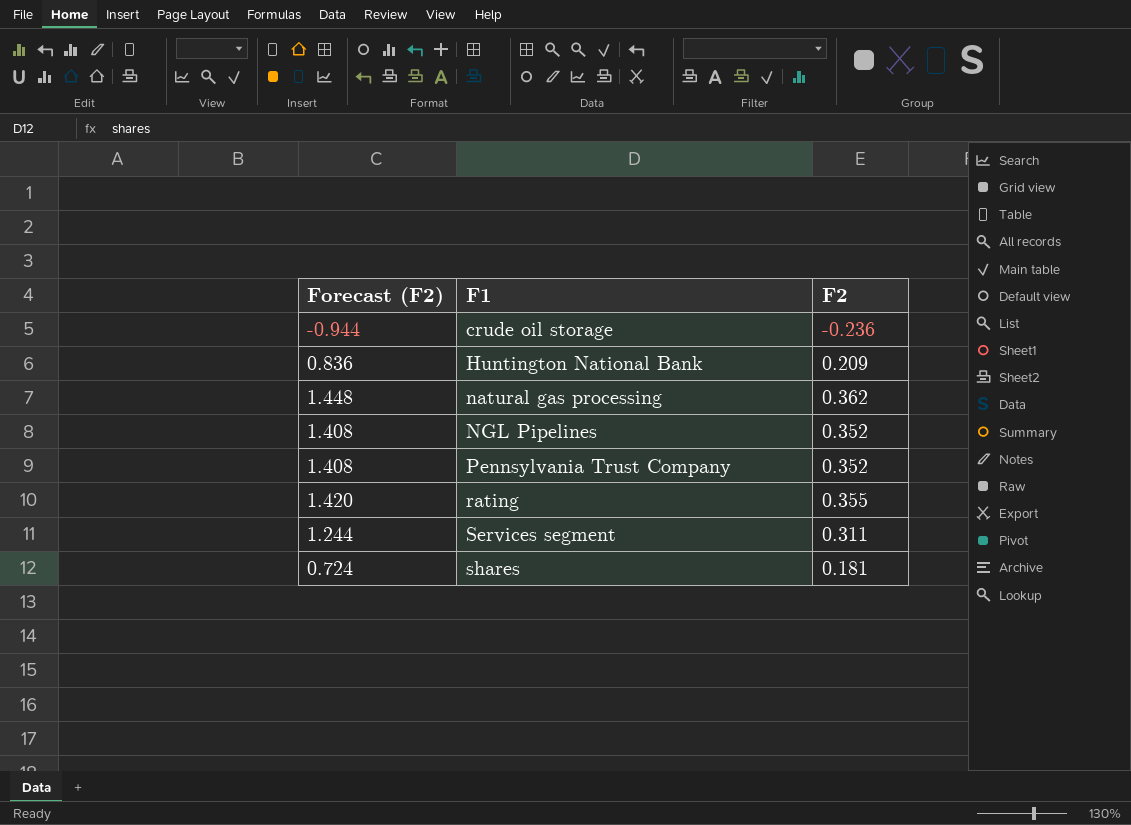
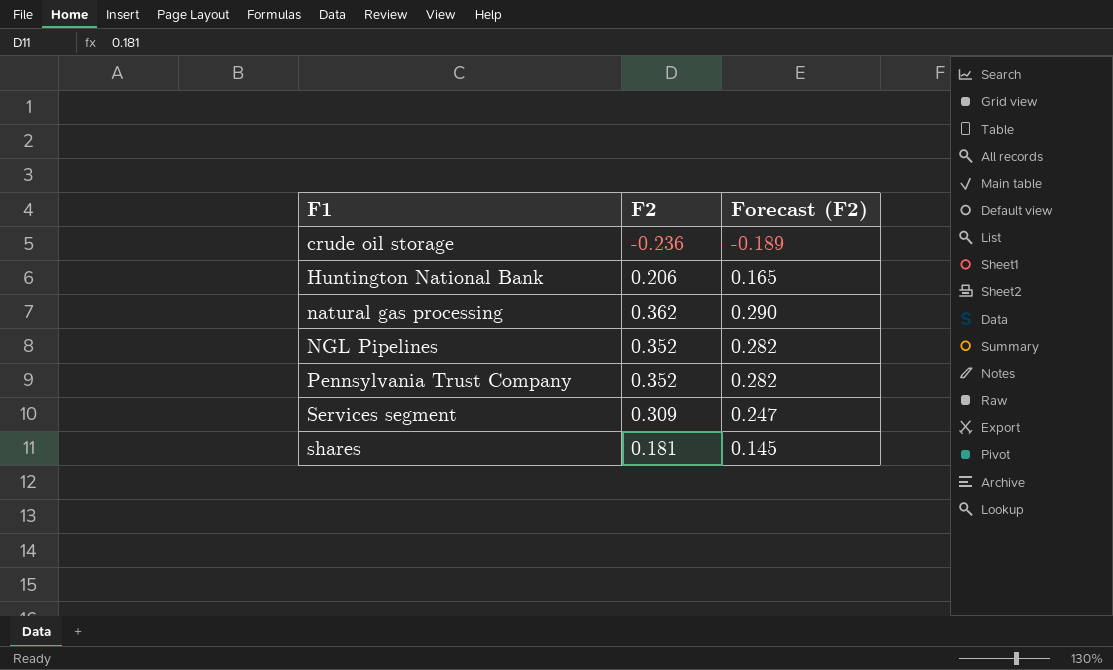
column Forecast (F2) | formula: [F2] * 4 -> [F2] * 0.8
column Forecast (F2) | position: 1 -> 3
row rating: 1.420 | 0.355 -> none
Huntington National Bank | F2: 0.209 -> 0.206
Services segment | F2: 0.311 -> 0.309

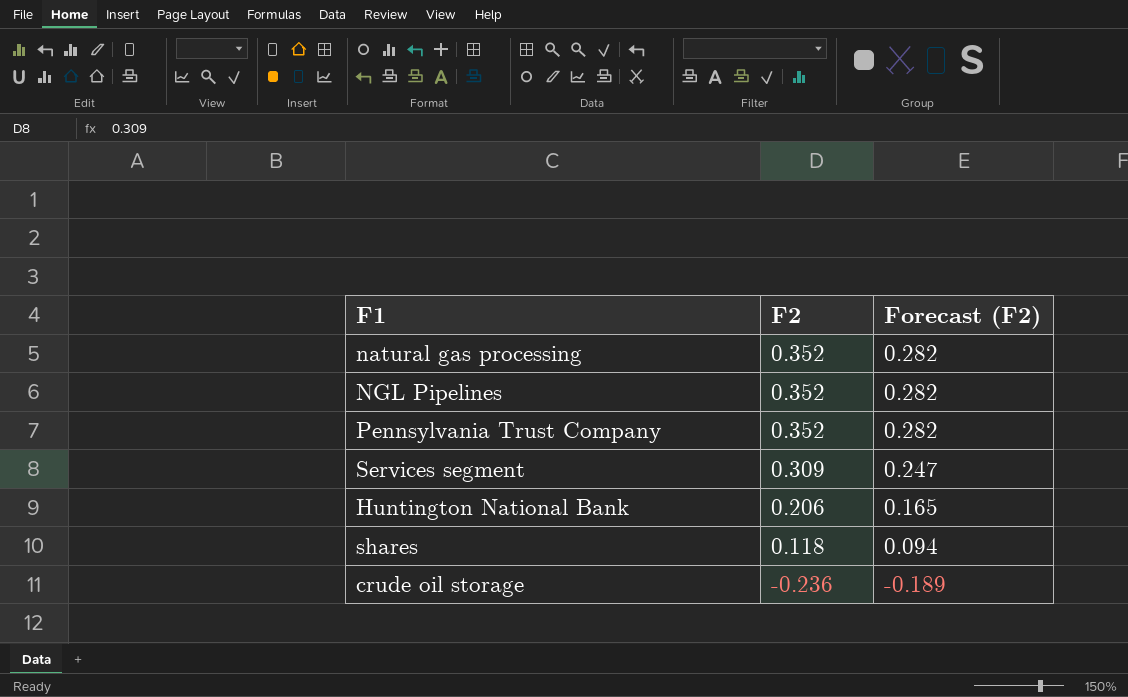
row order: F1 ascending -> F2 descending
natural gas processing | F2: 0.362 -> 0.352
natural gas processing | Forecast (F2): 0.290 -> 0.282
shares | F2: 0.181 -> 0.118
shares | Forecast (F2): 0.145 -> 0.094

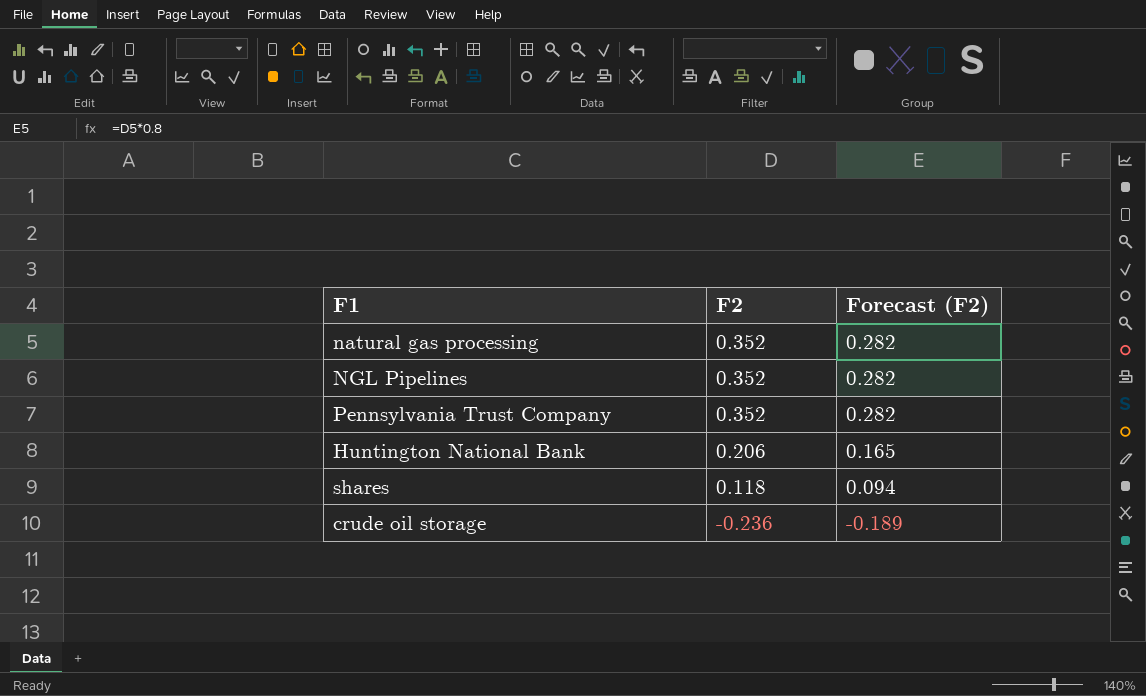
row Services segment: 0.309 | 0.247 -> none

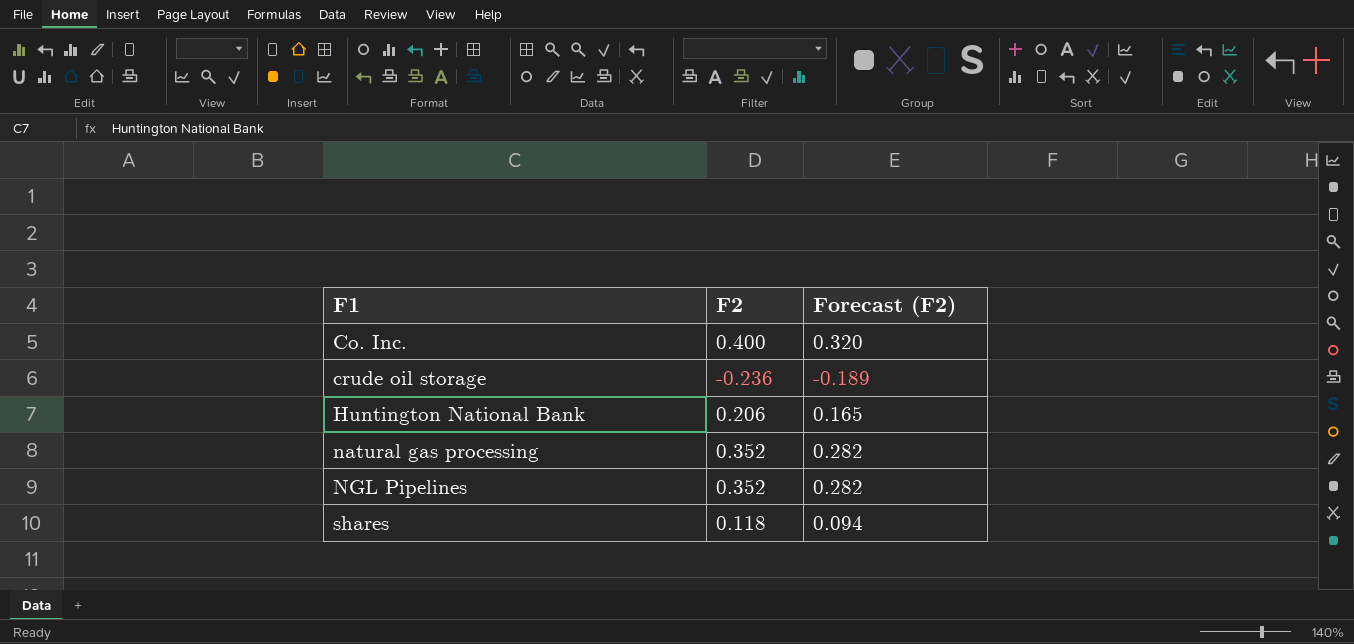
row order: F2 descending -> F1 ascending
row Pennsylvania Trust Company: 0.352 | 0.282 -> none
row Co. Inc.: none -> 0.400 | 0.320

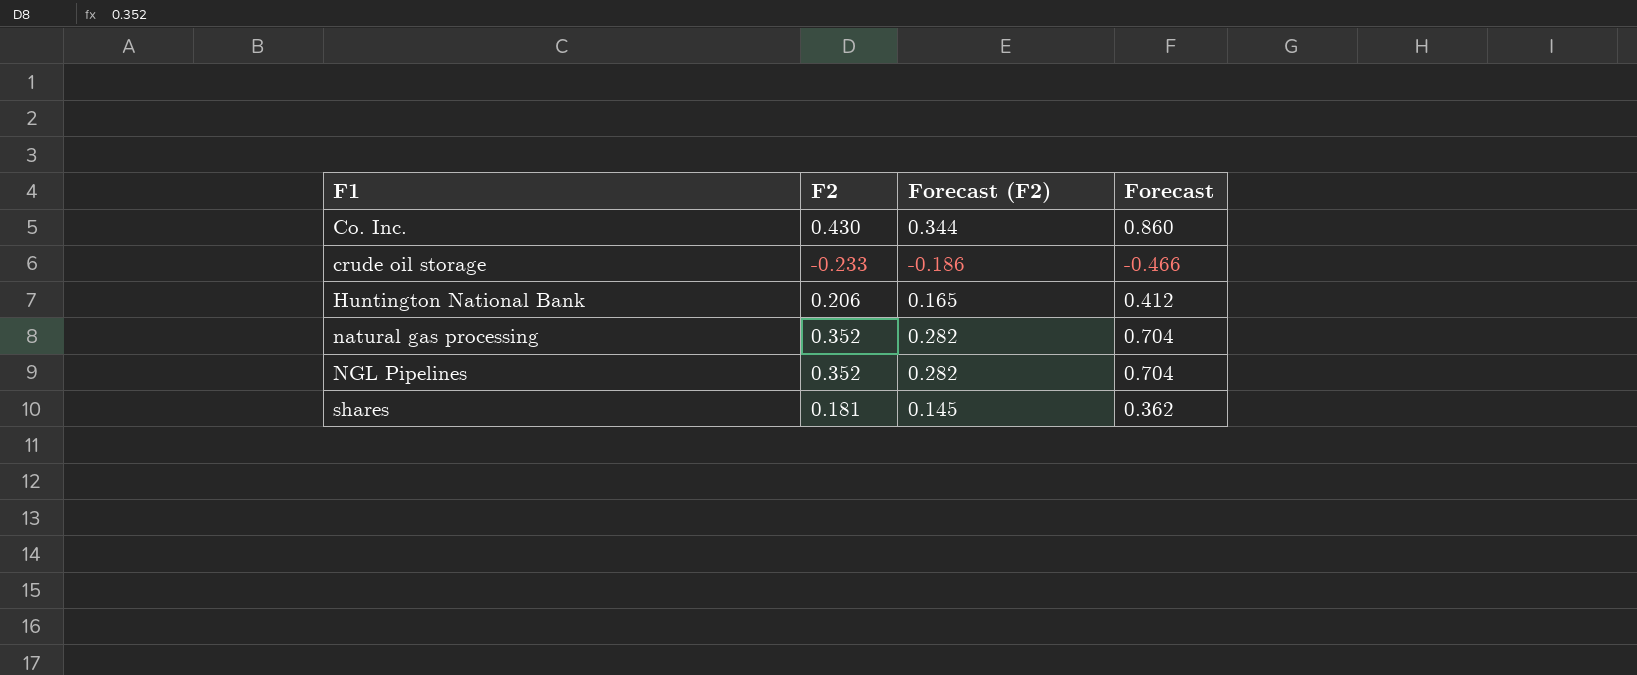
column Forecast | formula: none -> [F2] * 2
Co. Inc. | F2: 0.400 -> 0.430
Co. Inc. | Forecast (F2): 0.320 -> 0.344
crude oil storage | F2: -0.236 -> -0.233
crude oil storage | Forecast (F2): -0.189 -> -0.186
shares | F2: 0.118 -> 0.181
shares | Forecast (F2): 0.094 -> 0.145

